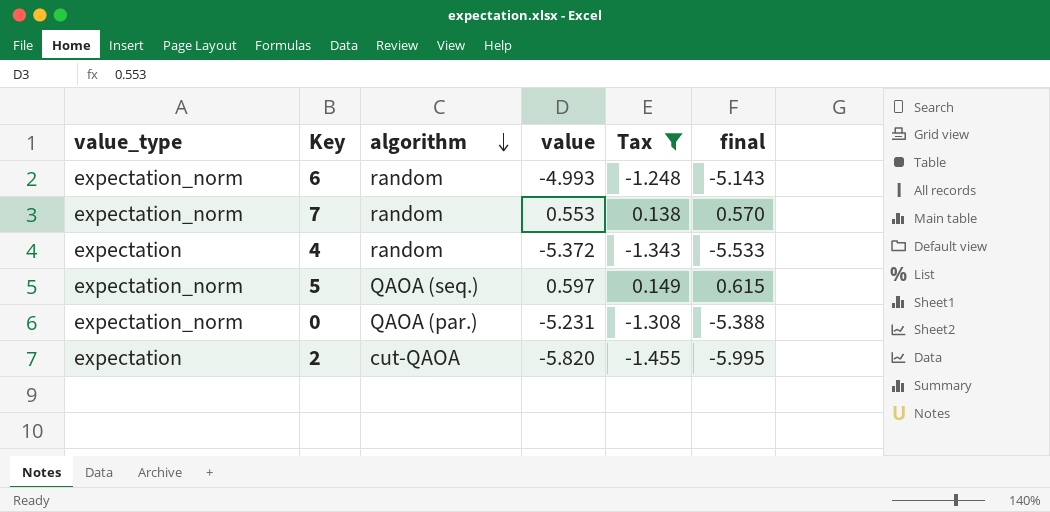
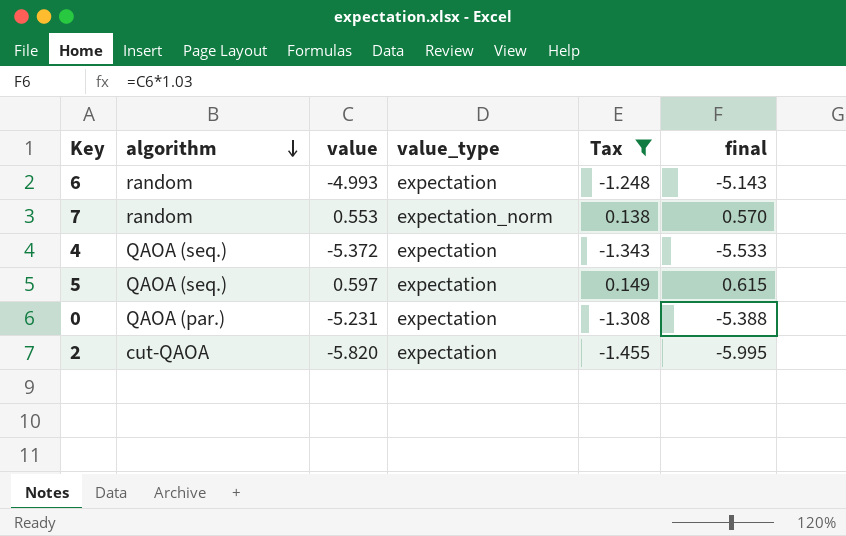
column value_type | position: 1 -> 4
6 | value_type: expectation_norm -> expectation
4 | algorithm: random -> QAOA (seq.)
5 | value_type: expectation_norm -> expectation
0 | value_type: expectation_norm -> expectation

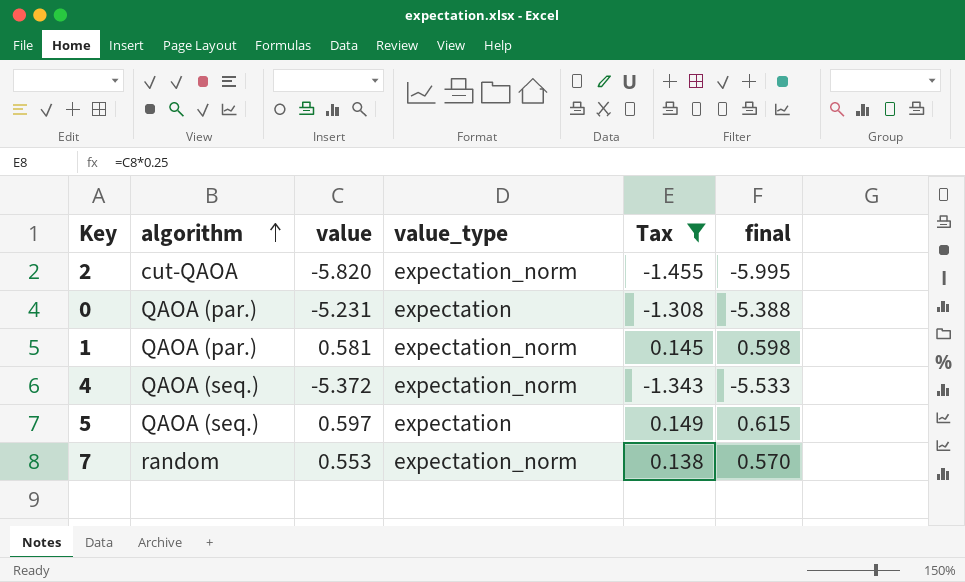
row order: algorithm descending -> algorithm ascending
row 6: random | -4.993 | expectation | -1.248 | -5.143 -> none
2 | value_type: expectation -> expectation_norm
row 1: none -> QAOA (par.) | 0.581 | expectation_norm | 0.145 | 0.598
4 | value_type: expectation -> expectation_norm

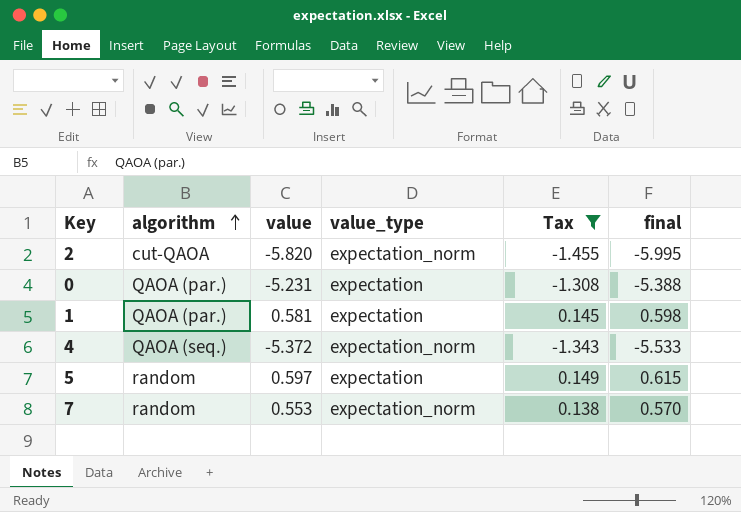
1 | value_type: expectation_norm -> expectation
5 | algorithm: QAOA (seq.) -> random

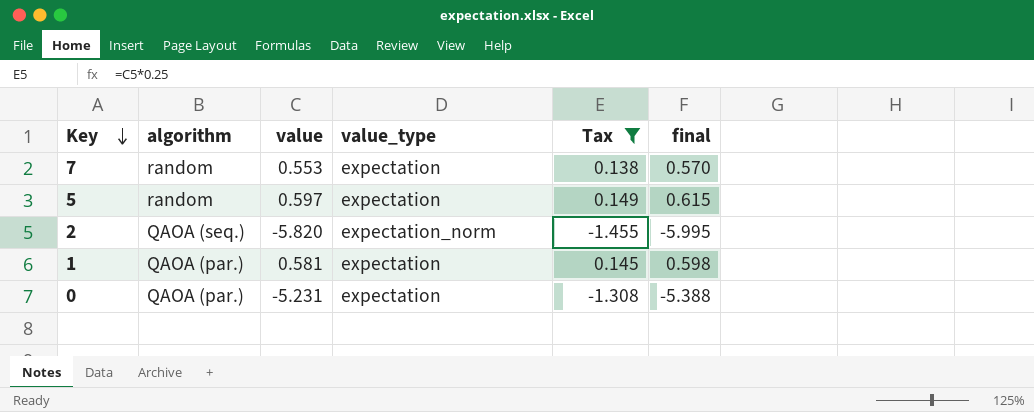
row order: algorithm ascending -> Key descending
row 4: QAOA (seq.) | -5.372 | expectation_norm | -1.343 | -5.533 -> none
7 | value_type: expectation_norm -> expectation
2 | algorithm: cut-QAOA -> QAOA (seq.)

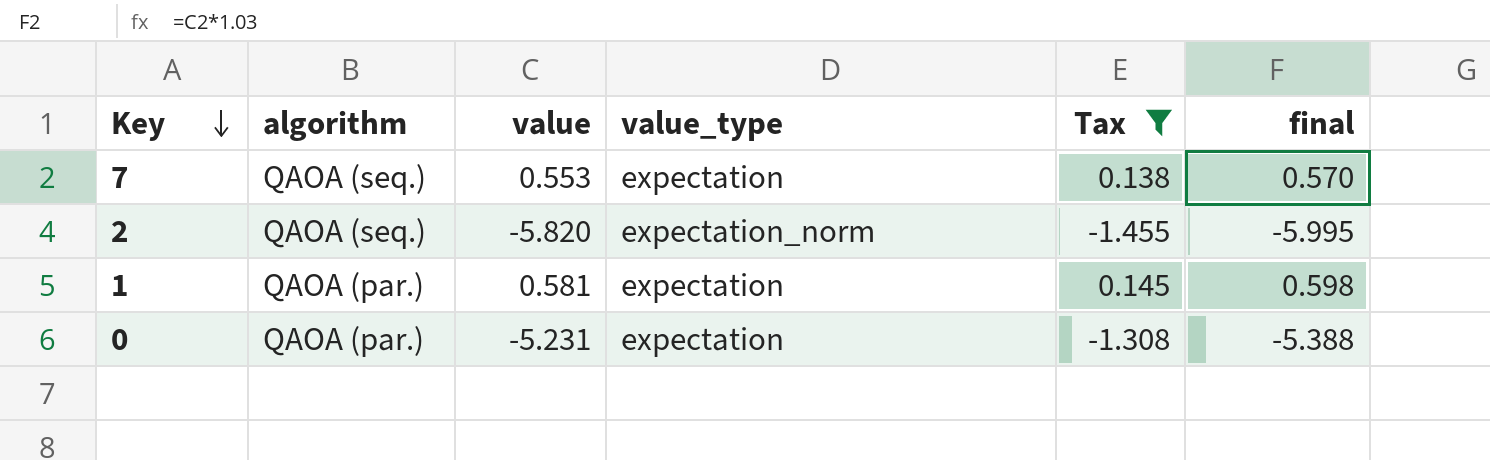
row 5: random | 0.597 | expectation | 0.149 | 0.615 -> none
7 | algorithm: random -> QAOA (seq.)

